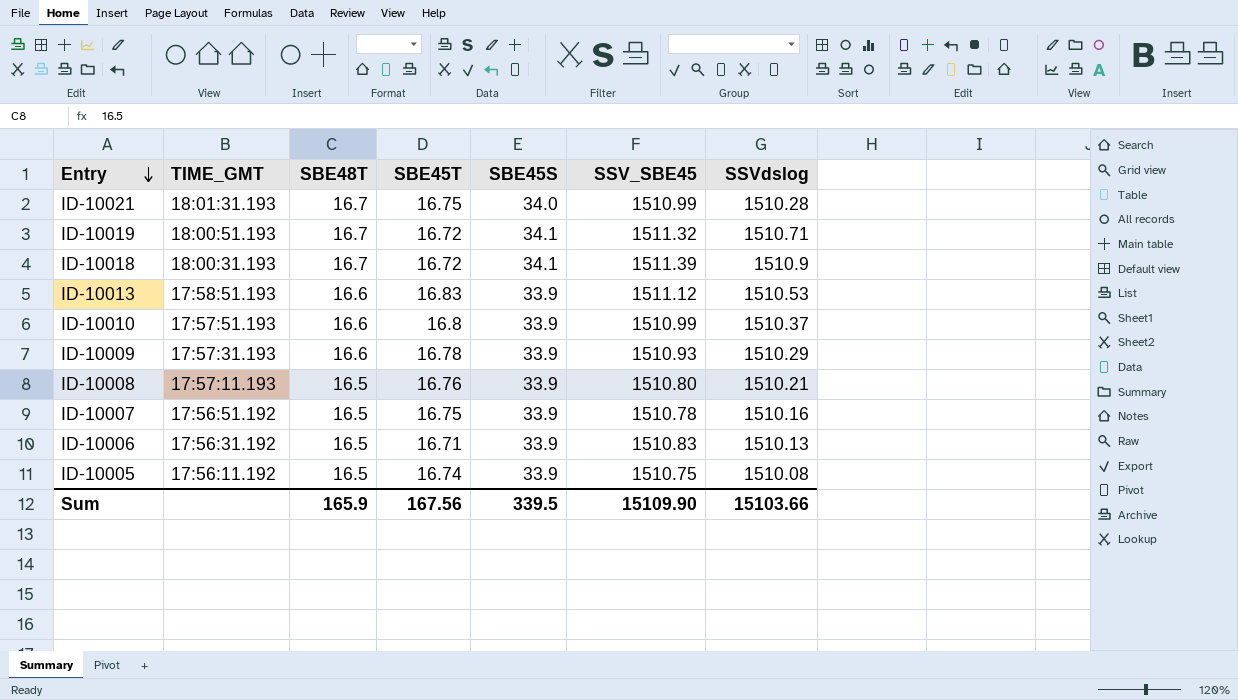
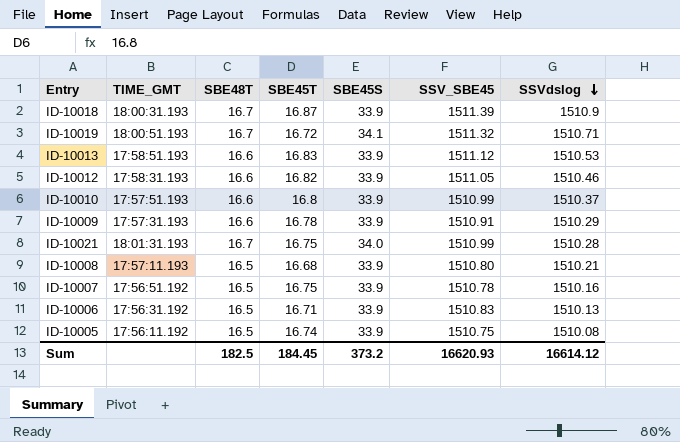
row order: Entry descending -> SSVdslog descending
ID-10018 | SBE45T: 16.72 -> 16.87
ID-10018 | SBE45S: 34.1 -> 33.9
row ID-10012: none -> 17:58:31.193 | 16.6 | 16.82 | 33.9 | 1511.05 | 1510.46
ID-10009 | SSV_SBE45: 1510.93 -> 1510.91
ID-10008 | SBE45T: 16.76 -> 16.68
Sum | SBE48T: 165.9 -> 182.5
Sum | SBE45T: 167.56 -> 184.45
Sum | SBE45S: 339.5 -> 373.2
Sum | SSV_SBE45: 15109.90 -> 16620.93
Sum | SSVdslog: 15103.66 -> 16614.12

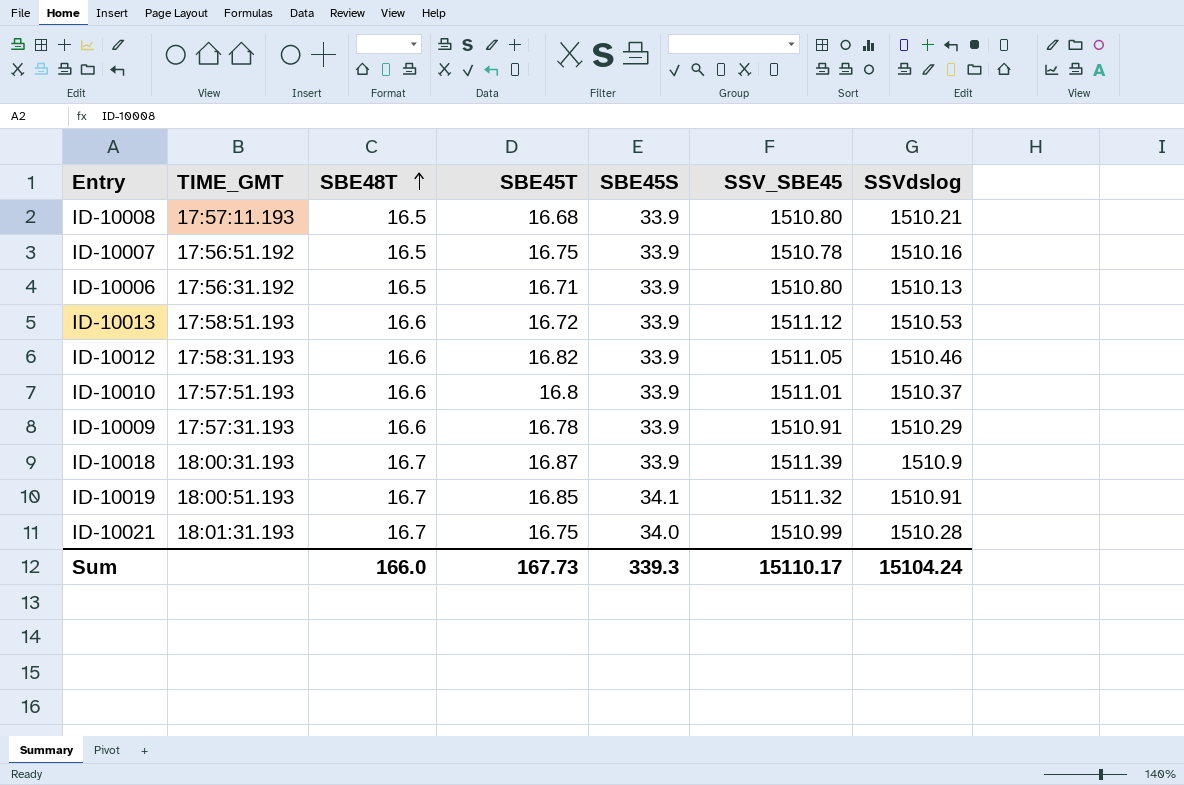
row order: SSVdslog descending -> SBE48T ascending
row ID-10005: 17:56:11.192 | 16.5 | 16.74 | 33.9 | 1510.75 | 1510.08 -> none
ID-10006 | SSV_SBE45: 1510.83 -> 1510.80
ID-10013 | SBE45T: 16.83 -> 16.72
ID-10010 | SSV_SBE45: 1510.99 -> 1511.01
ID-10019 | SBE45T: 16.72 -> 16.85
ID-10019 | SSVdslog: 1510.71 -> 1510.91
Sum | SBE48T: 182.5 -> 166.0
Sum | SBE45T: 184.45 -> 167.73
Sum | SBE45S: 373.2 -> 339.3
Sum | SSV_SBE45: 16620.93 -> 15110.17
Sum | SSVdslog: 16614.12 -> 15104.24

